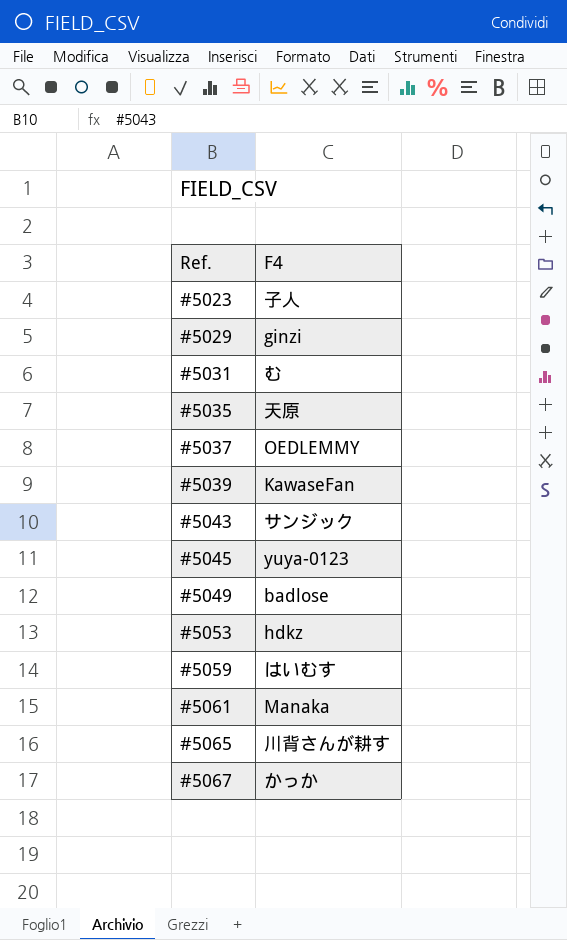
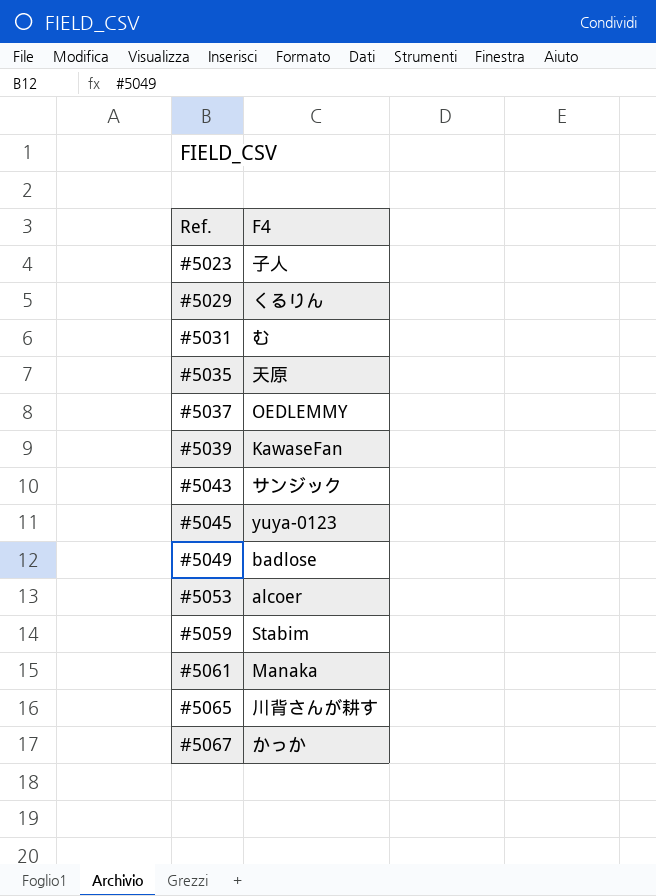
#5029 | F4: ginzi -> くるりん
#5053 | F4: hdkz -> alcoer
#5059 | F4: はいむす -> Stabim

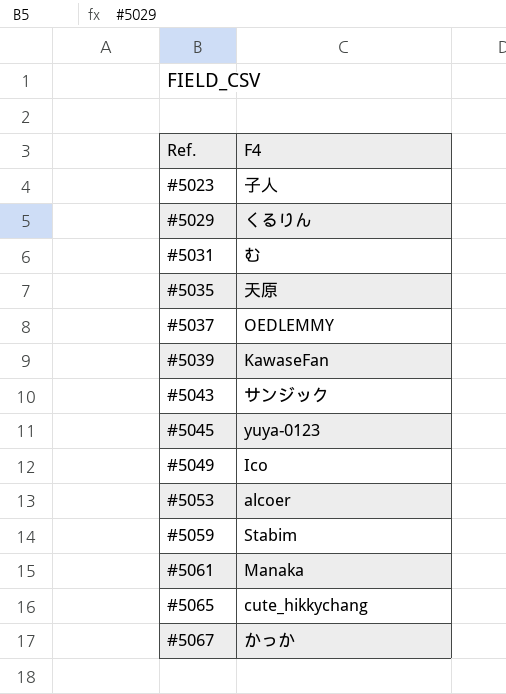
#5049 | F4: badlose -> Ico
#5065 | F4: 川背さんが耕す -> cute_hikkychang

